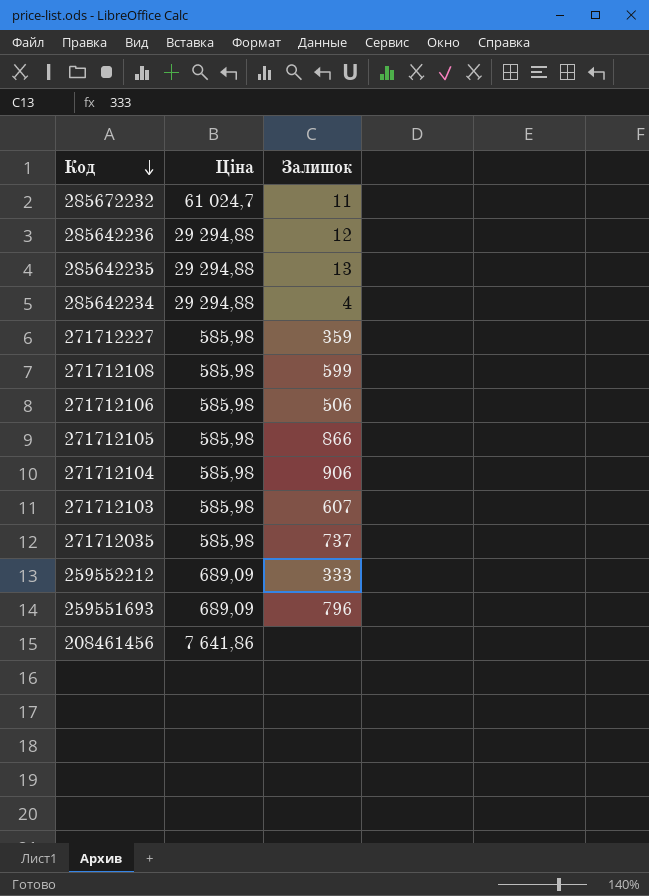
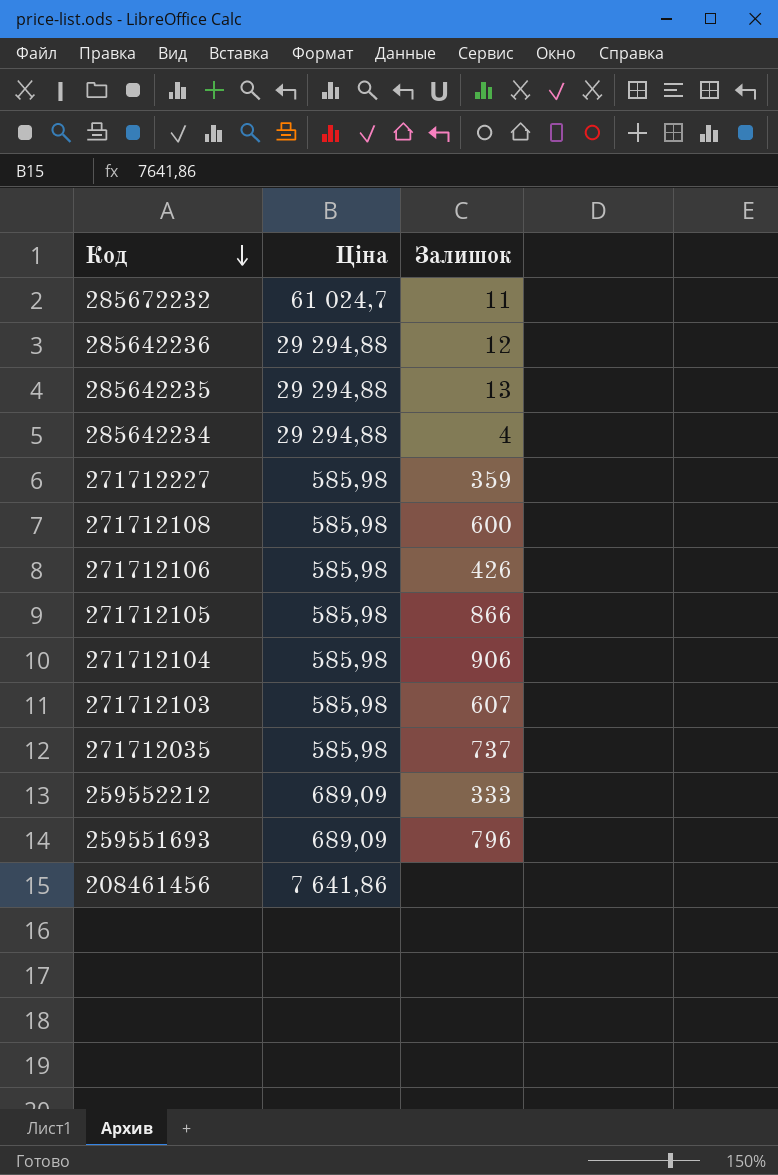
271712108 | Залишок: 599 -> 600
271712106 | Залишок: 506 -> 426

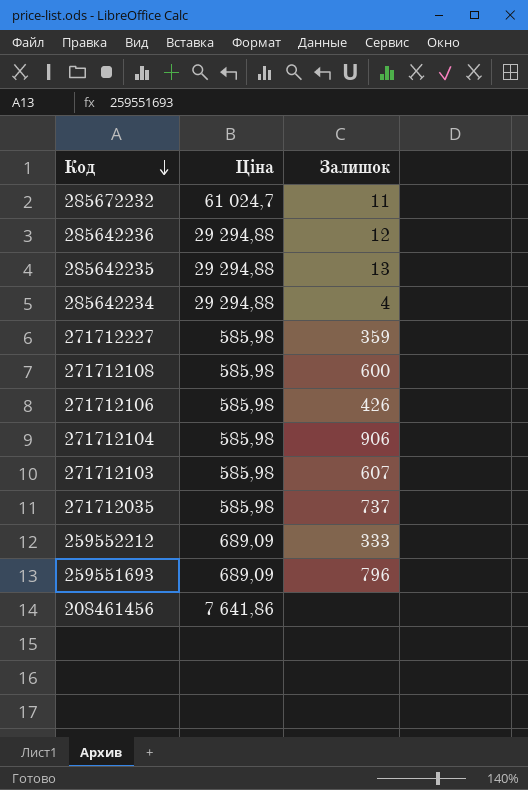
row 271712105: 585,98 | 866 -> none

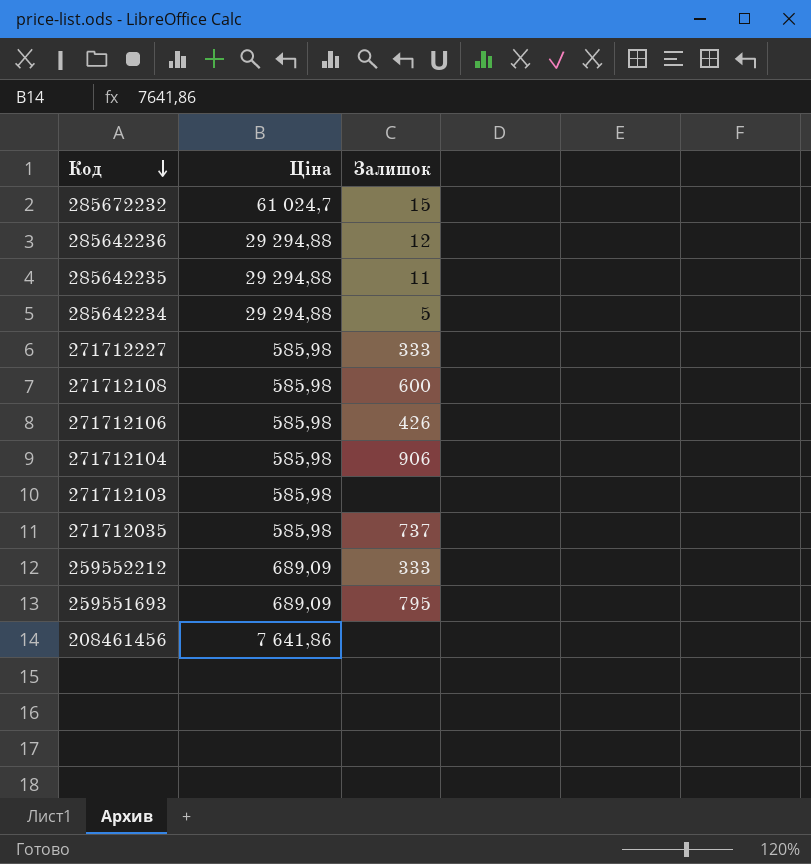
285672232 | Залишок: 11 -> 15
285642235 | Залишок: 13 -> 11
285642234 | Залишок: 4 -> 5
271712227 | Залишок: 359 -> 333
271712103 | Залишок: 607 -> none
259551693 | Залишок: 796 -> 795

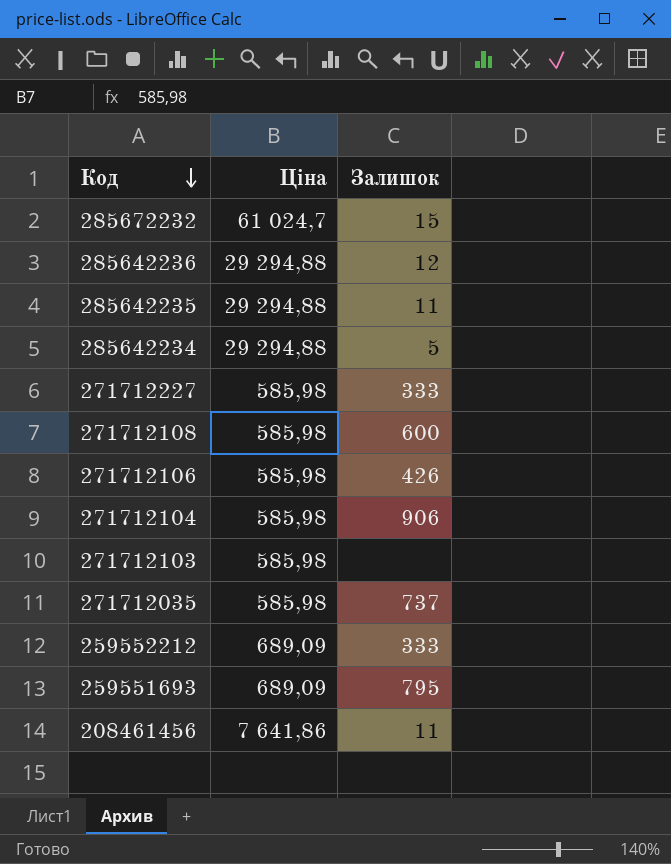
208461456 | Залишок: none -> 11

